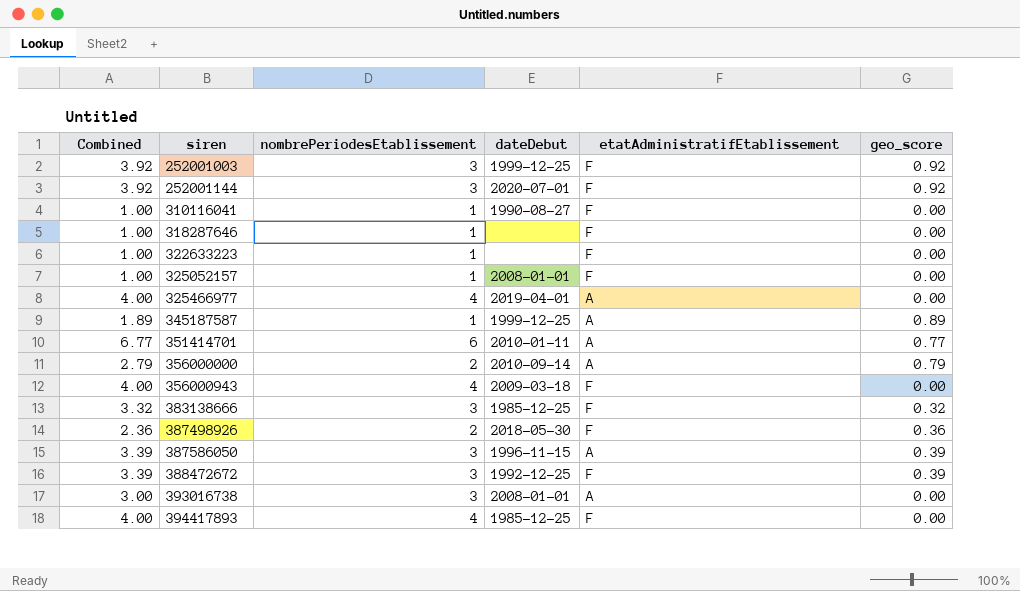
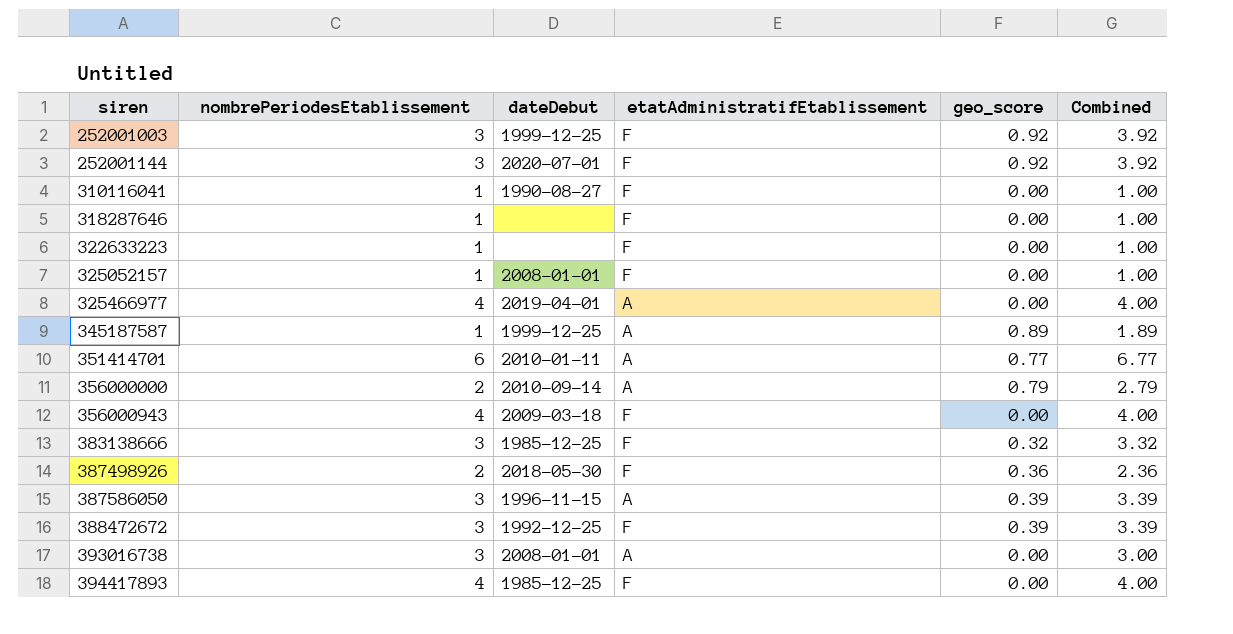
column Combined | position: 1 -> 6

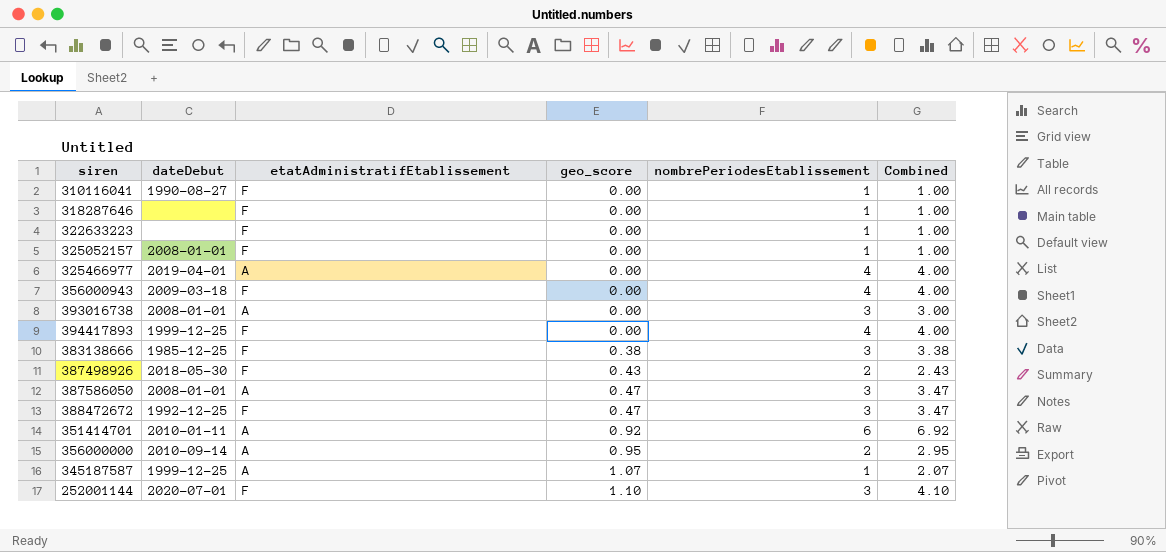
row order: siren ascending -> geo_score ascending
column nombrePeriodesEtablissement | position: 2 -> 5
row 252001003: 3 | 1999-12-25 | F | 0.92 | 3.92 -> none
394417893 | dateDebut: 1985-12-25 -> 1999-12-25
383138666 | geo_score: 0.32 -> 0.38
383138666 | Combined: 3.32 -> 3.38
387498926 | geo_score: 0.36 -> 0.43
387498926 | Combined: 2.36 -> 2.43
387586050 | dateDebut: 1996-11-15 -> 2008-01-01
387586050 | geo_score: 0.39 -> 0.47
387586050 | Combined: 3.39 -> 3.47
388472672 | geo_score: 0.39 -> 0.47
388472672 | Combined: 3.39 -> 3.47
351414701 | geo_score: 0.77 -> 0.92
351414701 | Combined: 6.77 -> 6.92
356000000 | geo_score: 0.79 -> 0.95
356000000 | Combined: 2.79 -> 2.95
345187587 | geo_score: 0.89 -> 1.07
345187587 | Combined: 1.89 -> 2.07
252001144 | geo_score: 0.92 -> 1.10
252001144 | Combined: 3.92 -> 4.10

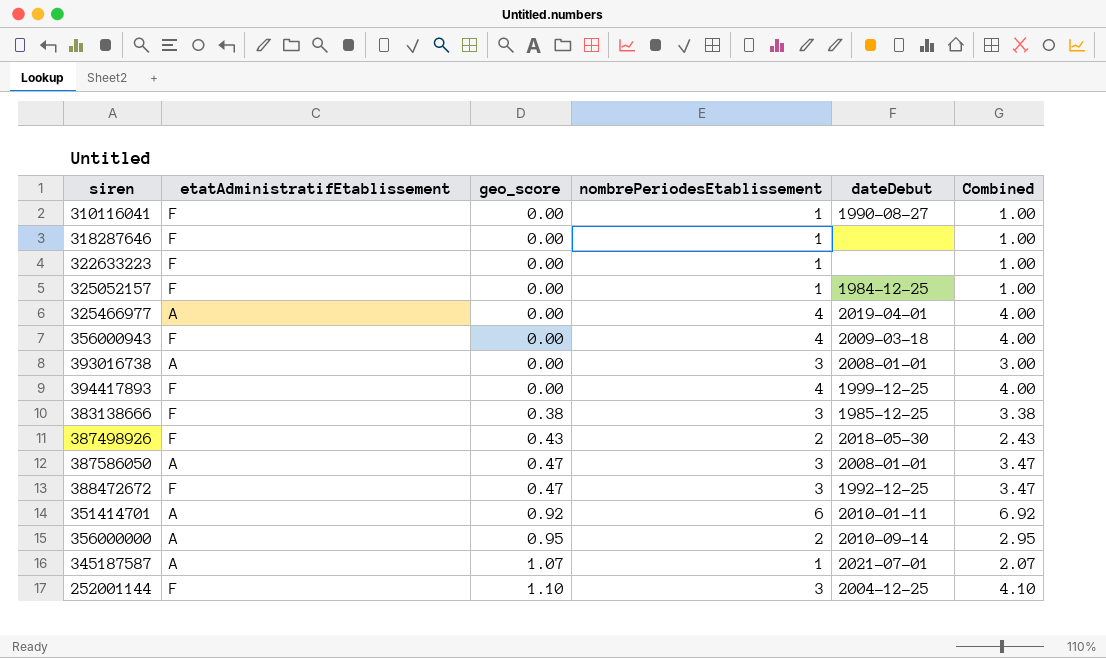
column dateDebut | position: 2 -> 5
325052157 | dateDebut: 2008-01-01 -> 1984-12-25
345187587 | dateDebut: 1999-12-25 -> 2021-07-01
252001144 | dateDebut: 2020-07-01 -> 2004-12-25

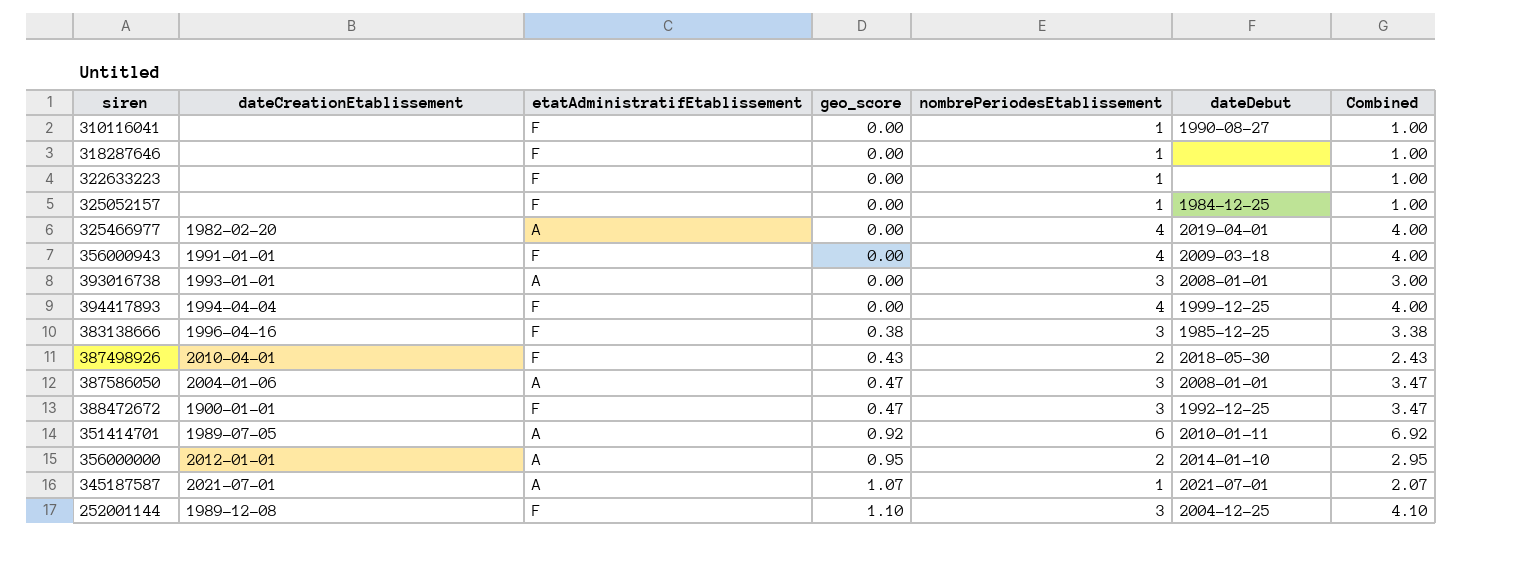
column dateCreationEtablissement | position: none -> 2
356000000 | dateDebut: 2010-09-14 -> 2014-01-10

